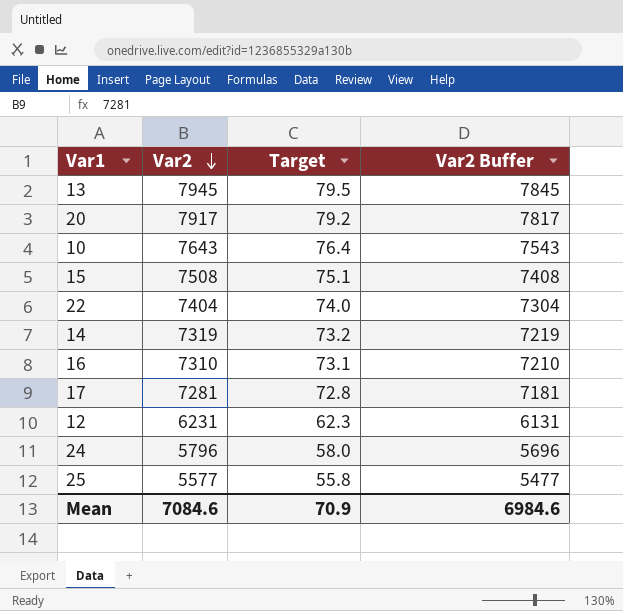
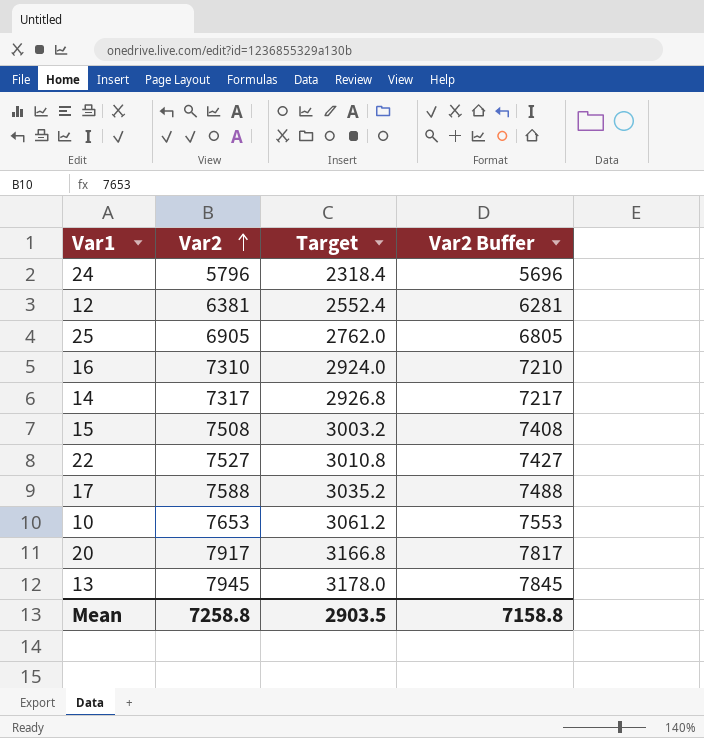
row order: Var2 descending -> Var2 ascending
column Target | formula: [Var2] * 0.01 -> [Var2] * 0.4
12 | Var2: 6231 -> 6381
12 | Var2 Buffer: 6131 -> 6281
25 | Var2: 5577 -> 6905
25 | Var2 Buffer: 5477 -> 6805
14 | Var2: 7319 -> 7317
14 | Var2 Buffer: 7219 -> 7217
22 | Var2: 7404 -> 7527
22 | Var2 Buffer: 7304 -> 7427
17 | Var2: 7281 -> 7588
17 | Var2 Buffer: 7181 -> 7488
10 | Var2: 7643 -> 7653
10 | Var2 Buffer: 7543 -> 7553
Mean | Var2: 7084.6 -> 7258.8
Mean | Target: 70.9 -> 2903.5
Mean | Var2 Buffer: 6984.6 -> 7158.8

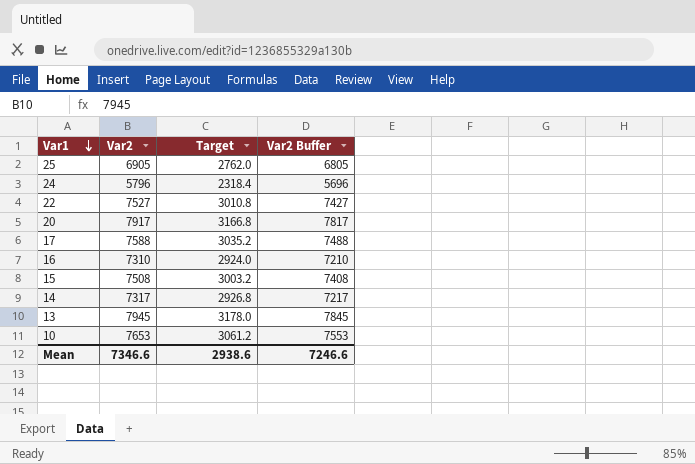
row order: Var2 ascending -> Var1 descending
row 12: 6381 | 2552.4 | 6281 -> none
Mean | Var2: 7258.8 -> 7346.6
Mean | Target: 2903.5 -> 2938.6
Mean | Var2 Buffer: 7158.8 -> 7246.6

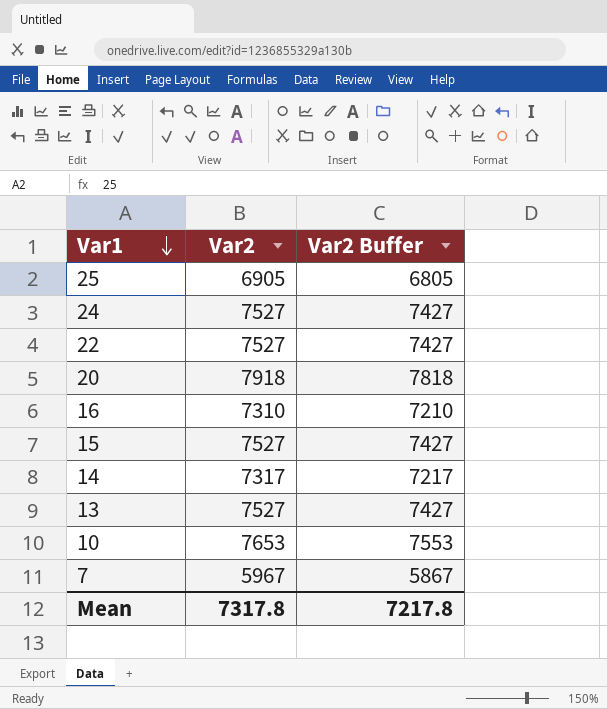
column Target | formula: [Var2] * 0.4 -> none
row 17: 7588 | 3035.2 | 7488 -> none
24 | Var2: 5796 -> 7527
24 | Var2 Buffer: 5696 -> 7427
20 | Var2: 7917 -> 7918
20 | Var2 Buffer: 7817 -> 7818
15 | Var2: 7508 -> 7527
15 | Var2 Buffer: 7408 -> 7427
13 | Var2: 7945 -> 7527
13 | Var2 Buffer: 7845 -> 7427
row 7: none -> 5967 | 5867
Mean | Var2: 7346.6 -> 7317.8
Mean | Var2 Buffer: 7246.6 -> 7217.8

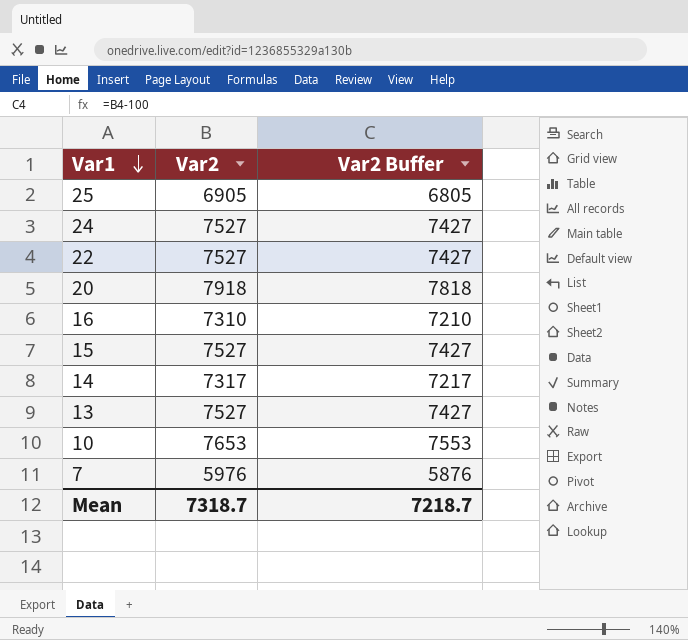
7 | Var2: 5967 -> 5976
7 | Var2 Buffer: 5867 -> 5876
Mean | Var2: 7317.8 -> 7318.7
Mean | Var2 Buffer: 7217.8 -> 7218.7

